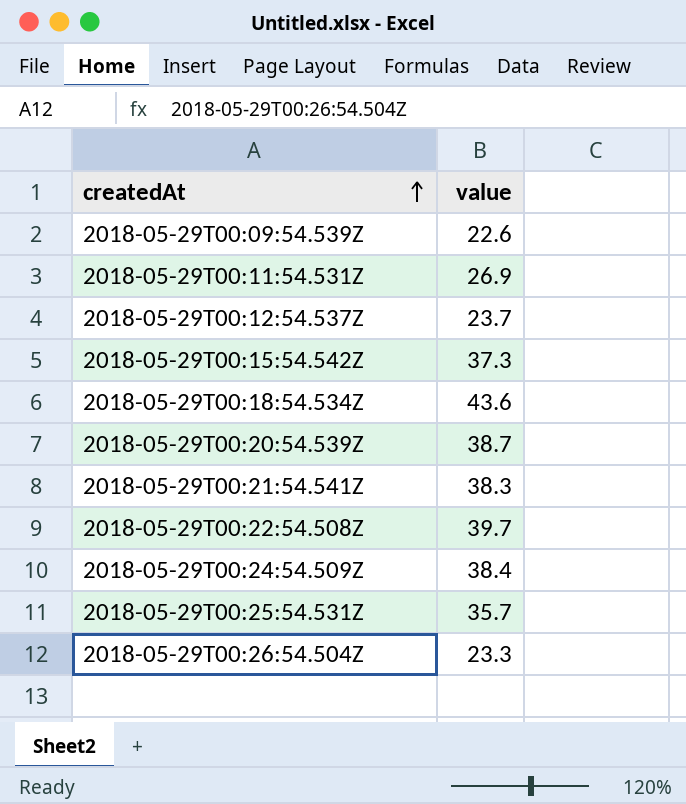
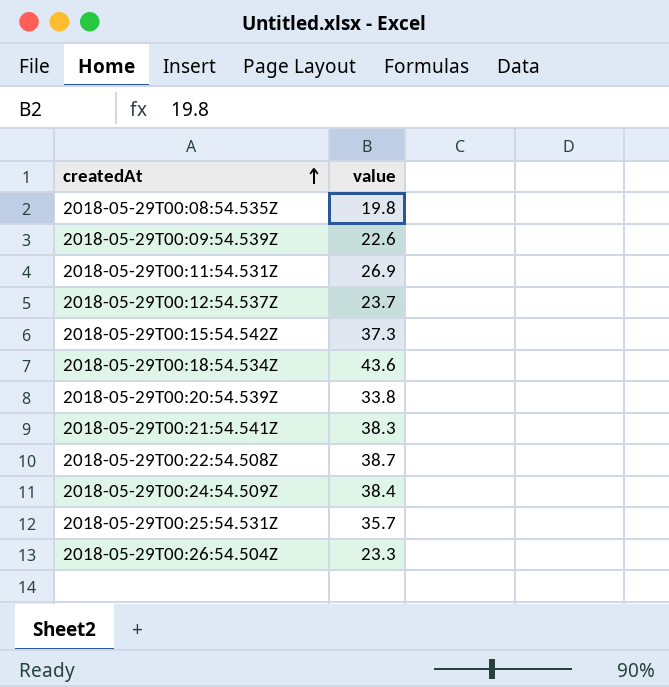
row 2018-05-29T00:08:54.535Z: none -> 19.8
2018-05-29T00:20:54.539Z | value: 38.7 -> 33.8
2018-05-29T00:22:54.508Z | value: 39.7 -> 38.7

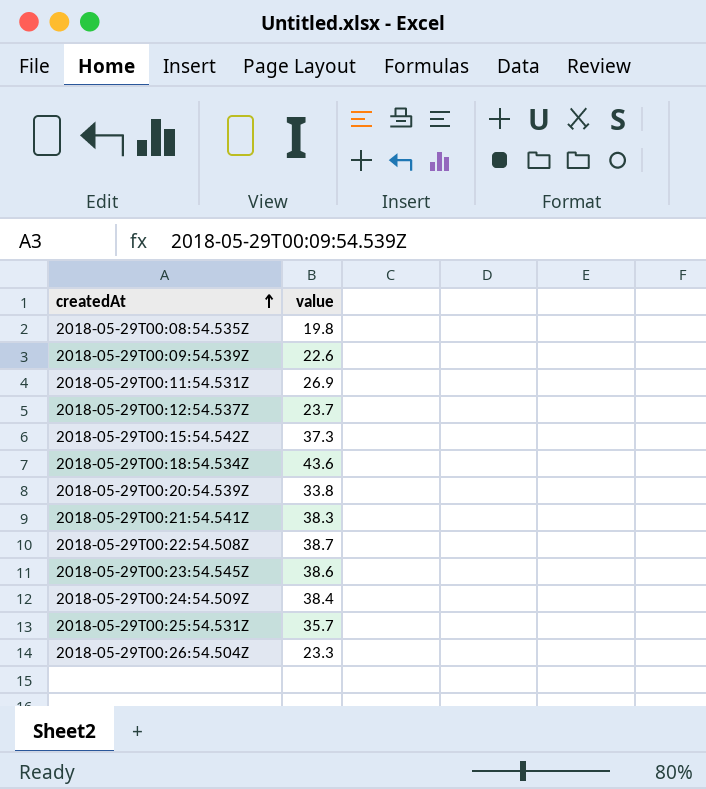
row 2018-05-29T00:23:54.545Z: none -> 38.6

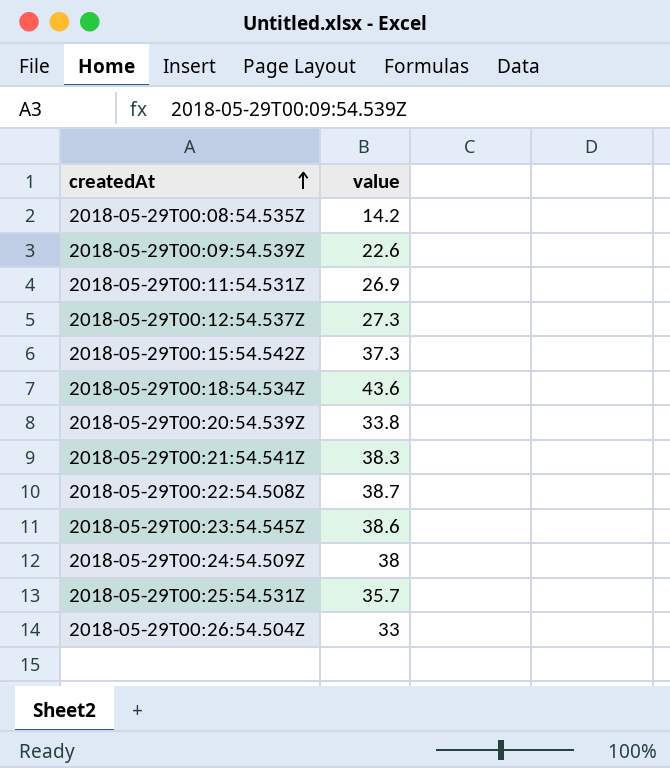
2018-05-29T00:08:54.535Z | value: 19.8 -> 14.2
2018-05-29T00:12:54.537Z | value: 23.7 -> 27.3
2018-05-29T00:24:54.509Z | value: 38.4 -> 38
2018-05-29T00:26:54.504Z | value: 23.3 -> 33

